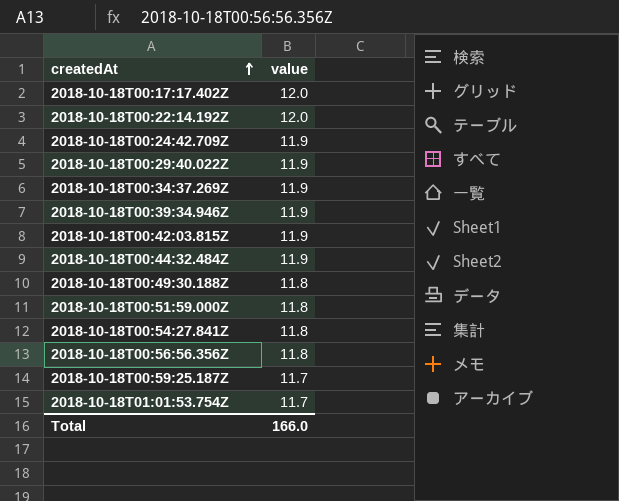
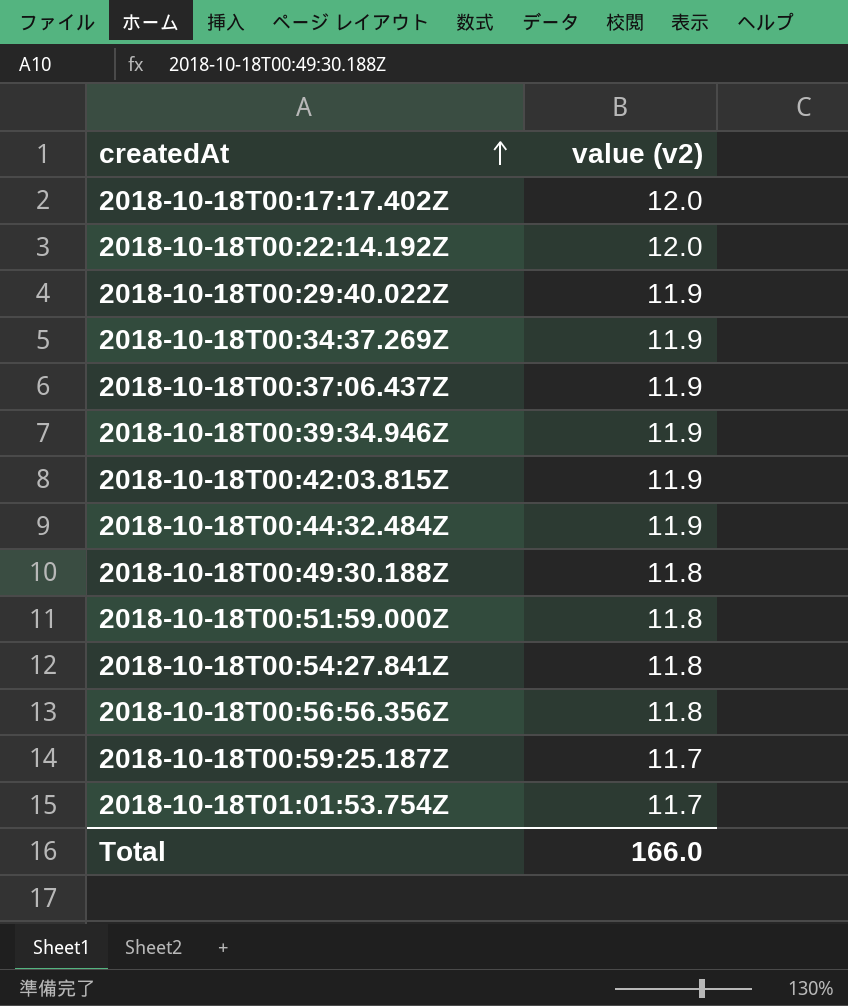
column name: value -> value (v2)
row 2018-10-18T00:24:42.709Z: 11.9 -> none
row 2018-10-18T00:37:06.437Z: none -> 11.9

